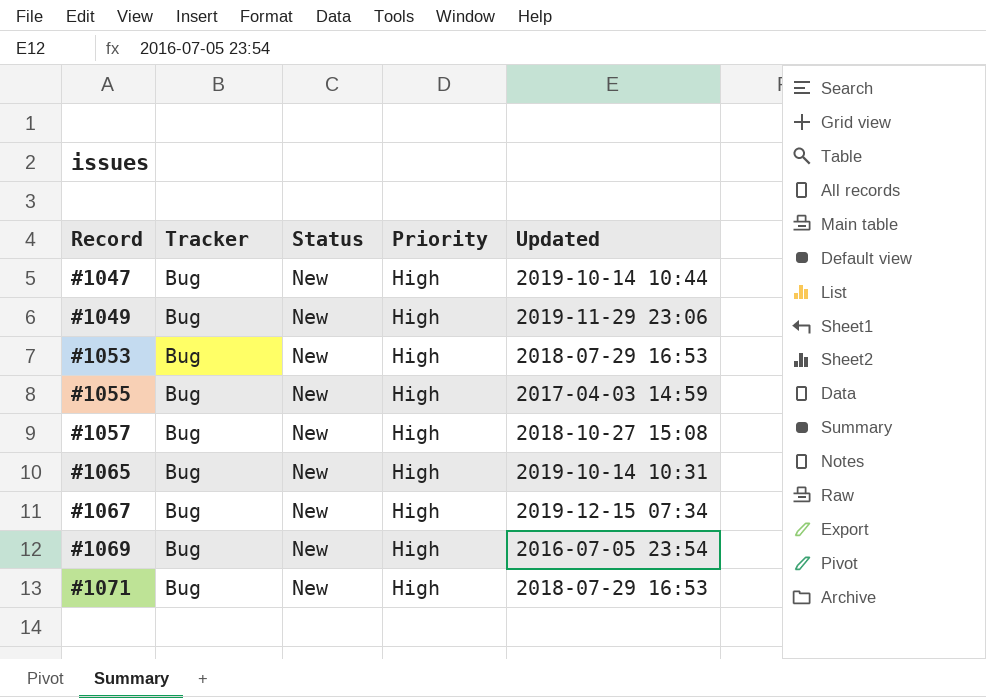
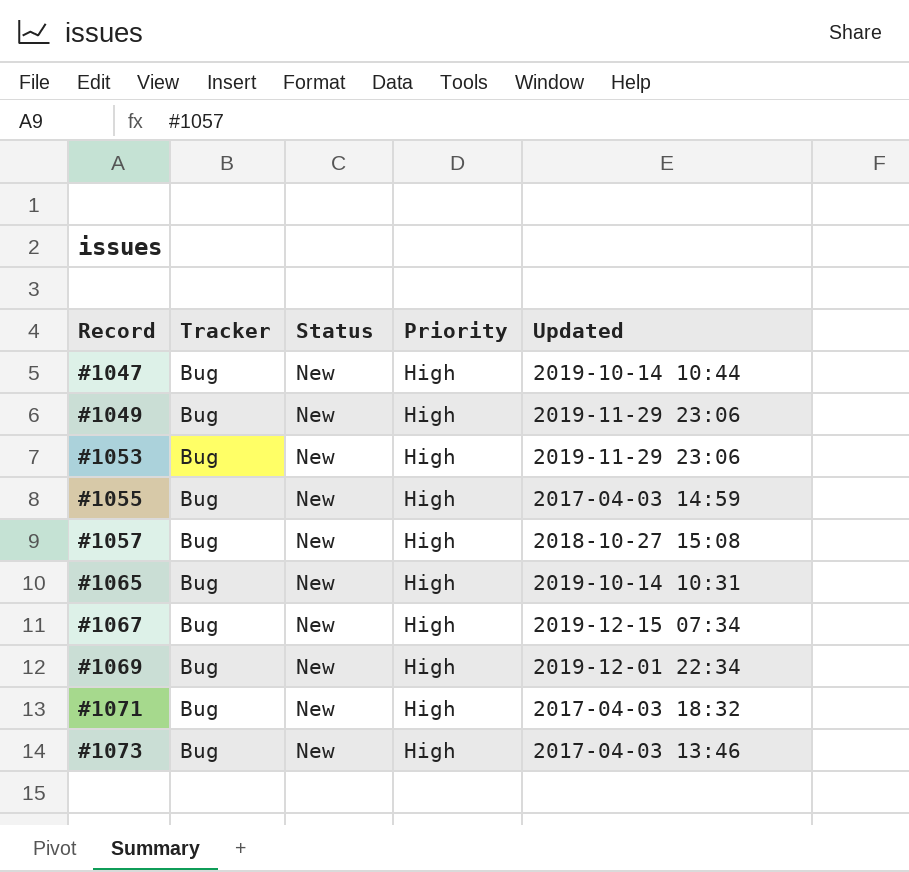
#1053 | Updated: 2018-07-29 16:53 -> 2019-11-29 23:06
#1069 | Updated: 2016-07-05 23:54 -> 2019-12-01 22:34
#1071 | Updated: 2018-07-29 16:53 -> 2017-04-03 18:32
row #1073: none -> Bug | New | High | 2017-04-03 13:46

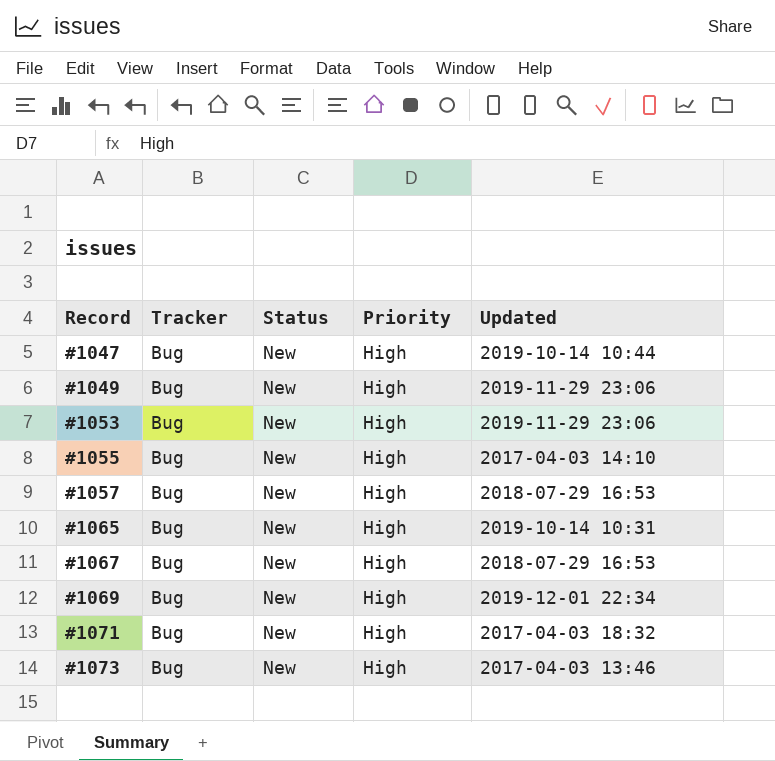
#1055 | Updated: 2017-04-03 14:59 -> 2017-04-03 14:10
#1057 | Updated: 2018-10-27 15:08 -> 2018-07-29 16:53
#1067 | Updated: 2019-12-15 07:34 -> 2018-07-29 16:53

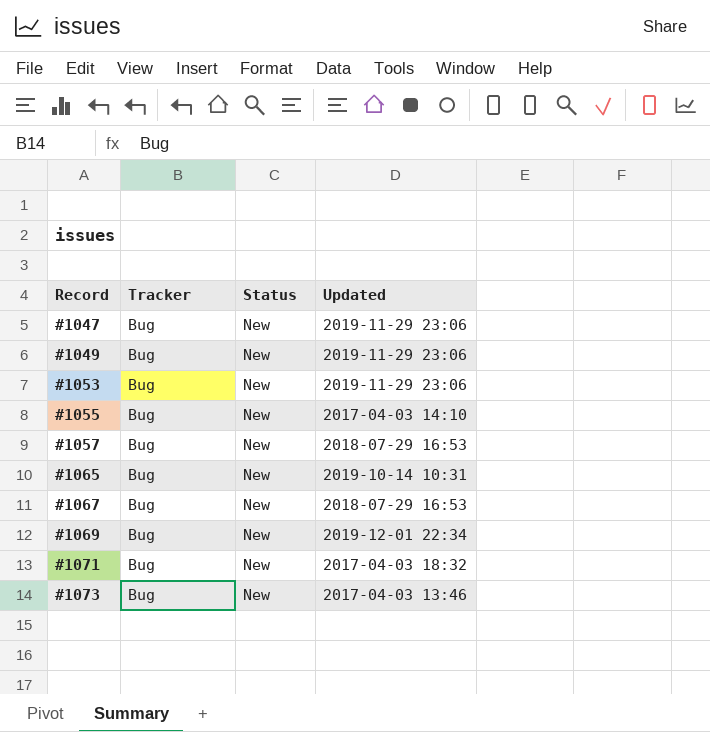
column Priority | position: 4 -> none
#1047 | Updated: 2019-10-14 10:44 -> 2019-11-29 23:06

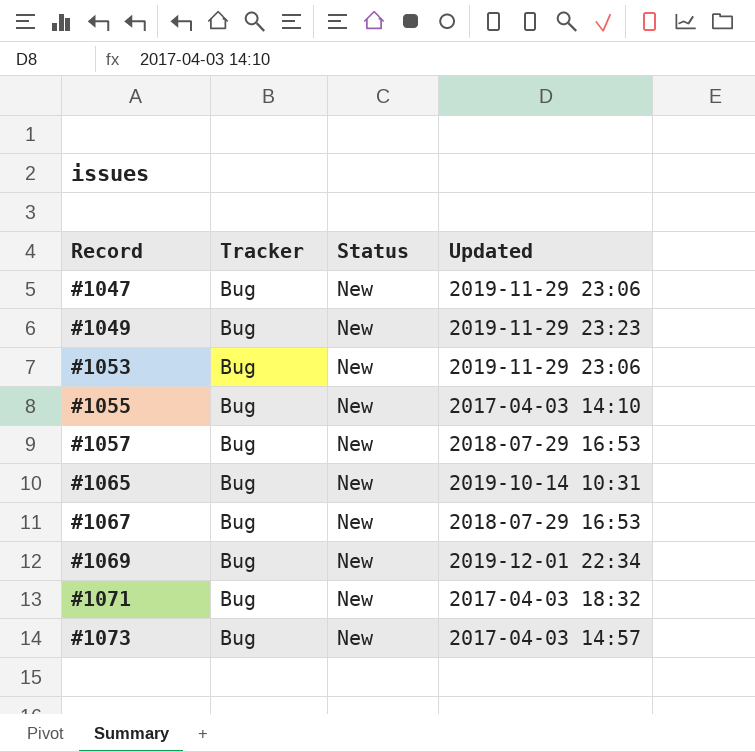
#1049 | Updated: 2019-11-29 23:06 -> 2019-11-29 23:23
#1073 | Updated: 2017-04-03 13:46 -> 2017-04-03 14:57

